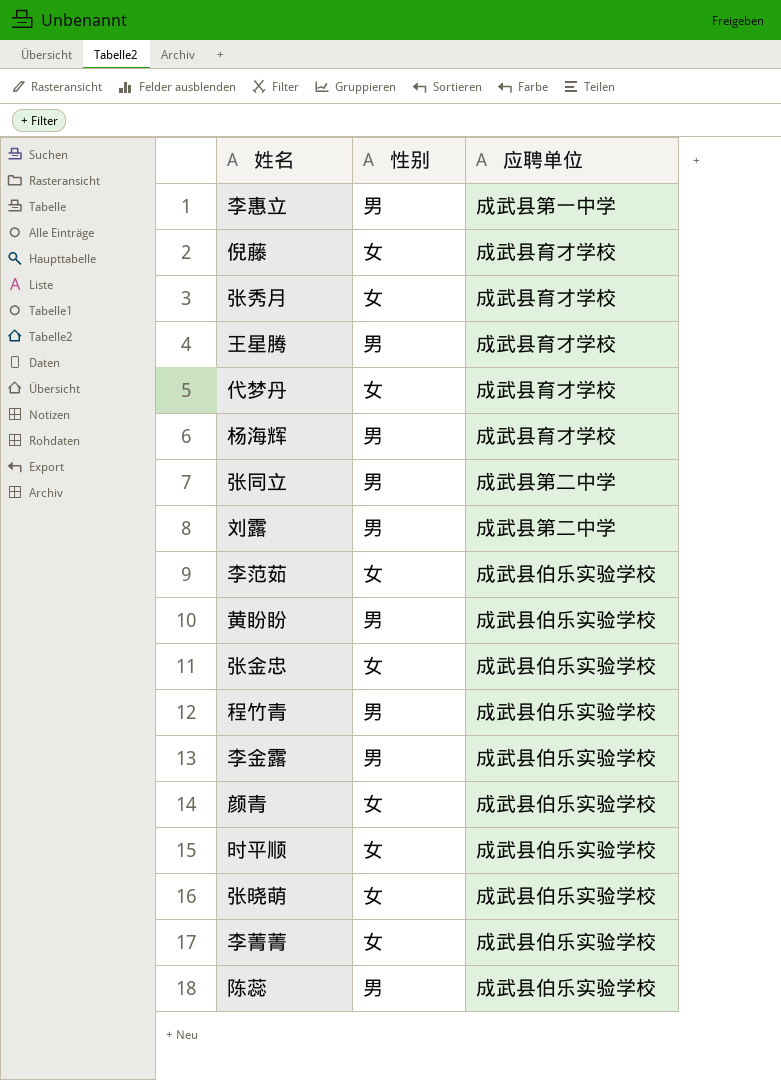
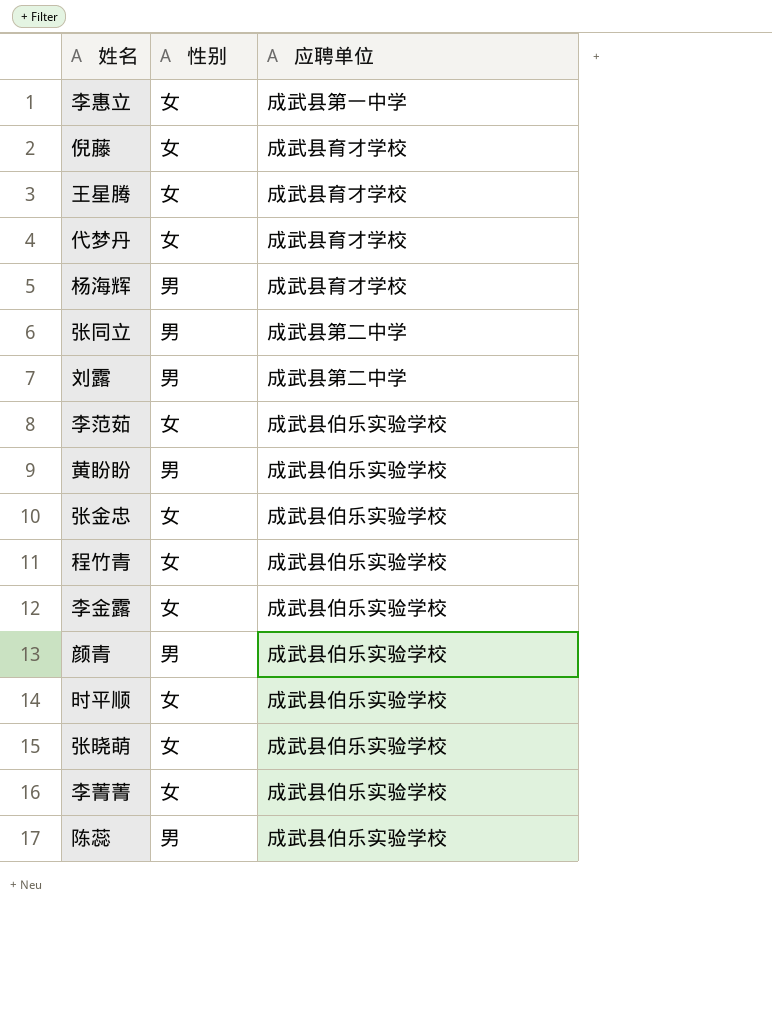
row 张秀月: 女 | 成武县育才学校 -> none
李惠立 | 性别: 男 -> 女
王星腾 | 性别: 男 -> 女
程竹青 | 性别: 男 -> 女
李金露 | 性别: 男 -> 女
颜青 | 性别: 女 -> 男

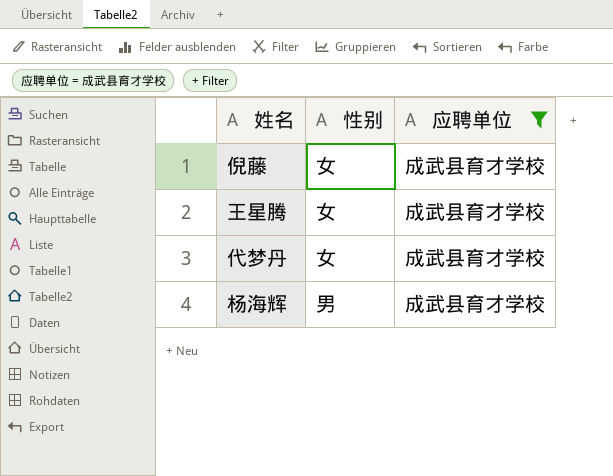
filter: none -> 应聘单位 = 成武县育才学校

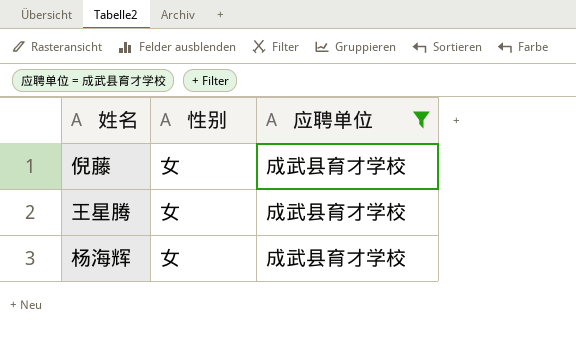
row 代梦丹: 女 | 成武县育才学校 -> none
杨海辉 | 性别: 男 -> 女

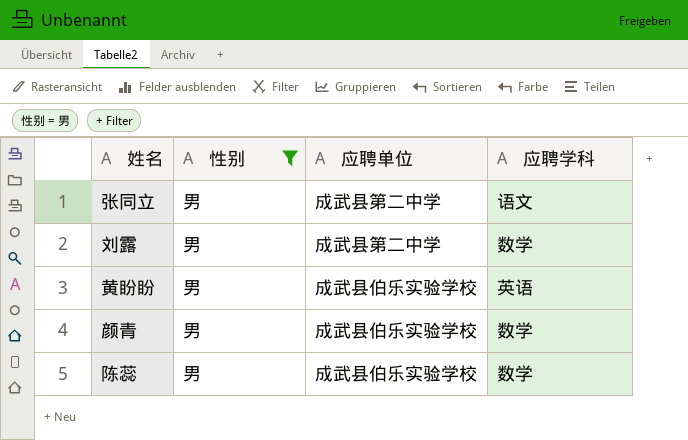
filter: 应聘单位 = 成武县育才学校 -> 性别 = 男
column 应聘学科 | position: none -> 4

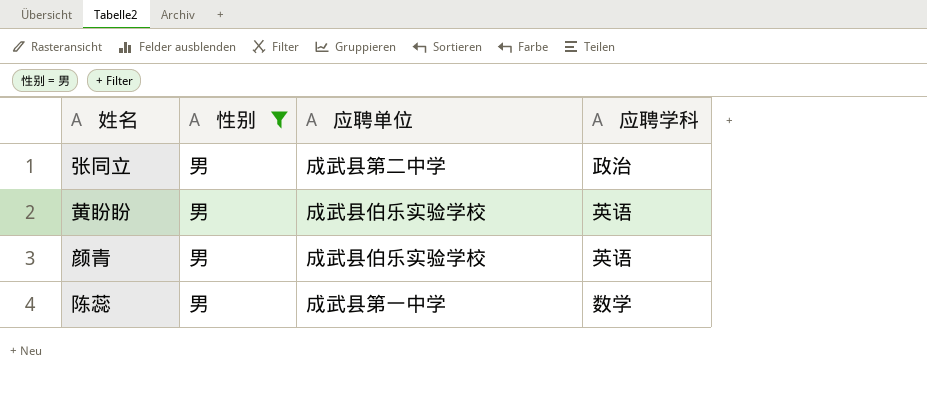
row 刘露: 男 | 成武县第二中学 | 数学 -> none
张同立 | 应聘学科: 语文 -> 政治
颜青 | 应聘学科: 数学 -> 英语
陈蕊 | 应聘单位: 成武县伯乐实验学校 -> 成武县第一中学

